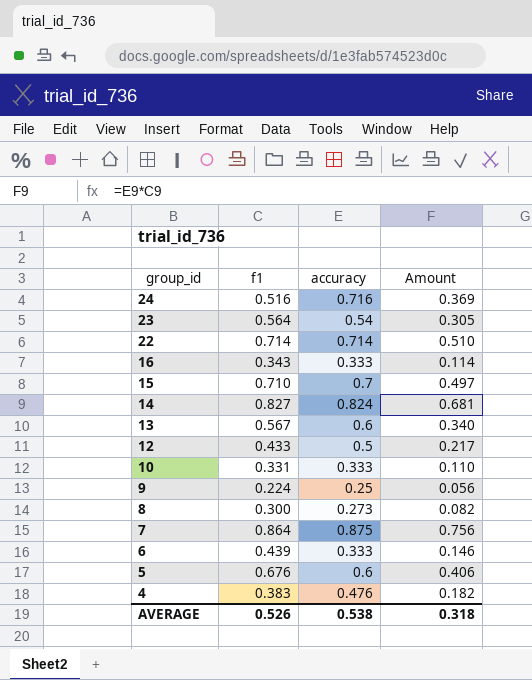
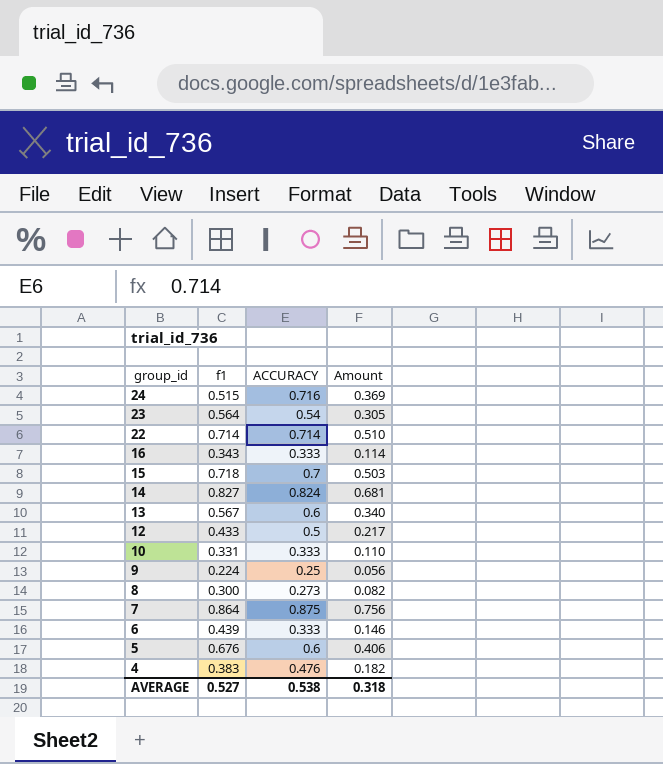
column name: accuracy -> ACCURACY
24 | f1: 0.516 -> 0.515
15 | f1: 0.710 -> 0.718
15 | Amount: 0.497 -> 0.503
AVERAGE | f1: 0.526 -> 0.527

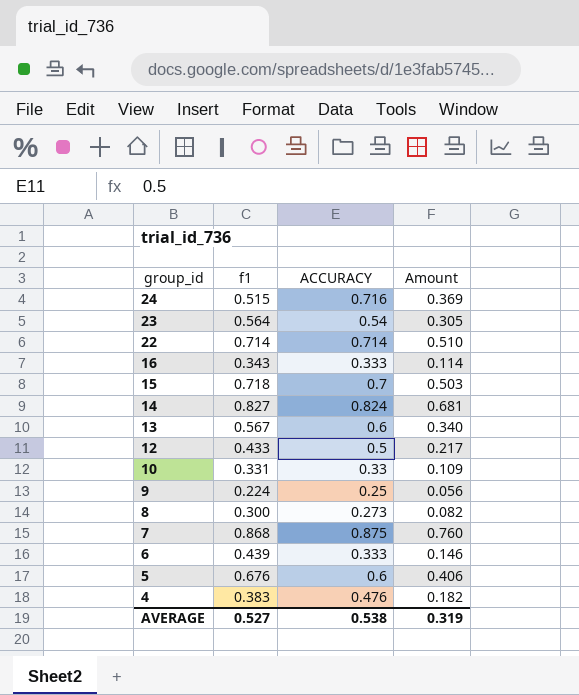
10 | ACCURACY: 0.333 -> 0.33
10 | Amount: 0.110 -> 0.109
7 | f1: 0.864 -> 0.868
7 | Amount: 0.756 -> 0.760
AVERAGE | Amount: 0.318 -> 0.319

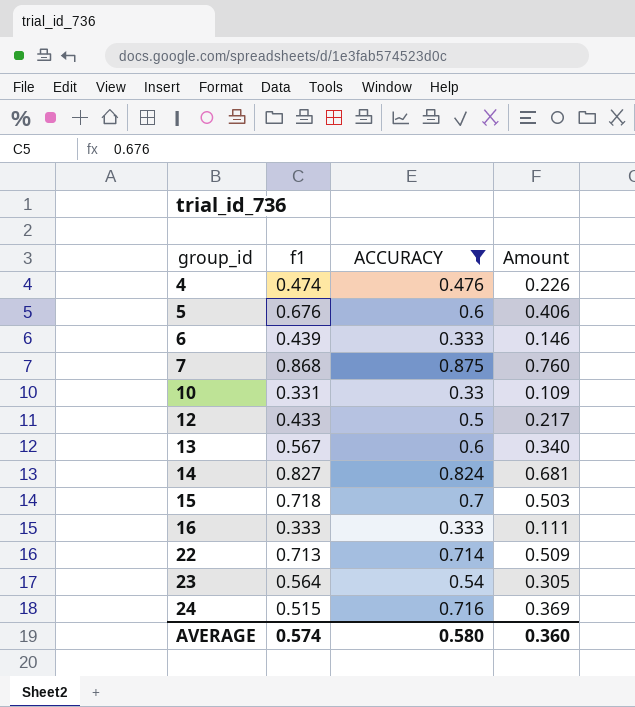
filter: none -> ACCURACY >= 0.33
row order: group_id descending -> group_id ascending
4 | f1: 0.383 -> 0.474
4 | Amount: 0.182 -> 0.226
16 | f1: 0.343 -> 0.333
16 | Amount: 0.114 -> 0.111
22 | f1: 0.714 -> 0.713
22 | Amount: 0.510 -> 0.509
AVERAGE | f1: 0.527 -> 0.574
AVERAGE | ACCURACY: 0.538 -> 0.580
AVERAGE | Amount: 0.319 -> 0.360

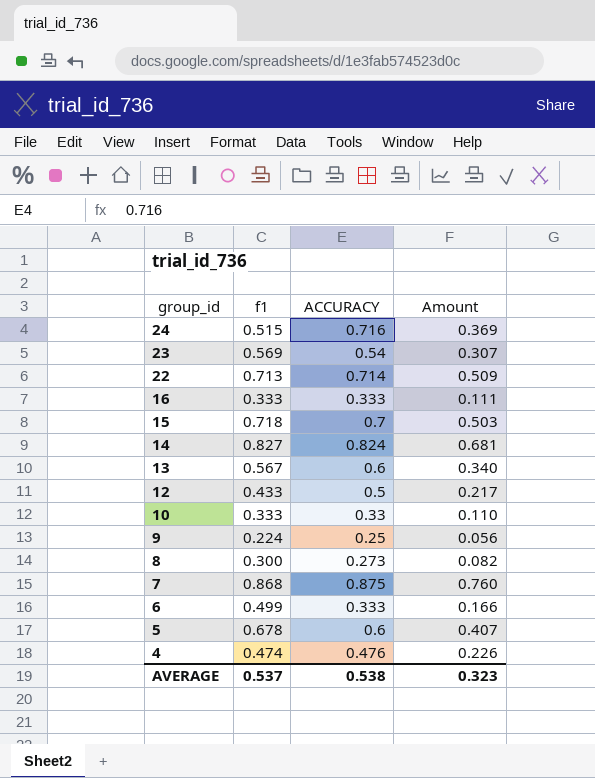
filter: ACCURACY >= 0.33 -> none
row order: group_id ascending -> group_id descending
23 | f1: 0.564 -> 0.569
23 | Amount: 0.305 -> 0.307
10 | f1: 0.331 -> 0.333
10 | Amount: 0.109 -> 0.110
6 | f1: 0.439 -> 0.499
6 | Amount: 0.146 -> 0.166
5 | f1: 0.676 -> 0.678
5 | Amount: 0.406 -> 0.407
AVERAGE | f1: 0.574 -> 0.537
AVERAGE | ACCURACY: 0.580 -> 0.538
AVERAGE | Amount: 0.360 -> 0.323

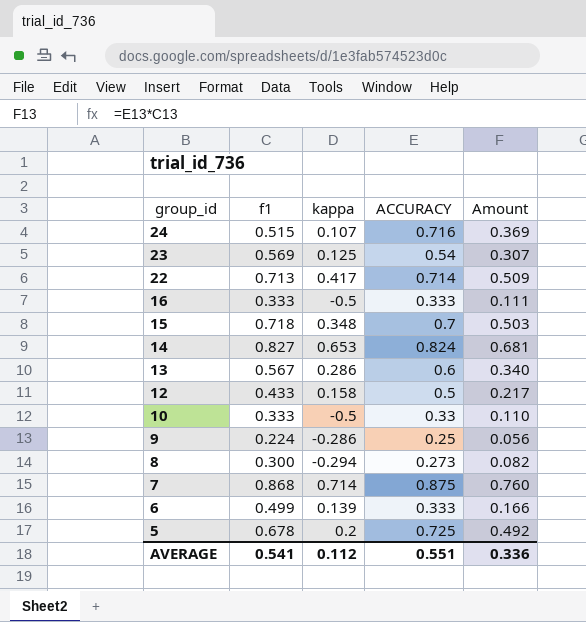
column kappa | position: none -> 3
row 4: 0.474 | 0.476 | 0.226 -> none
5 | ACCURACY: 0.6 -> 0.725
5 | Amount: 0.407 -> 0.492
AVERAGE | f1: 0.537 -> 0.541
AVERAGE | ACCURACY: 0.538 -> 0.551
AVERAGE | Amount: 0.323 -> 0.336

